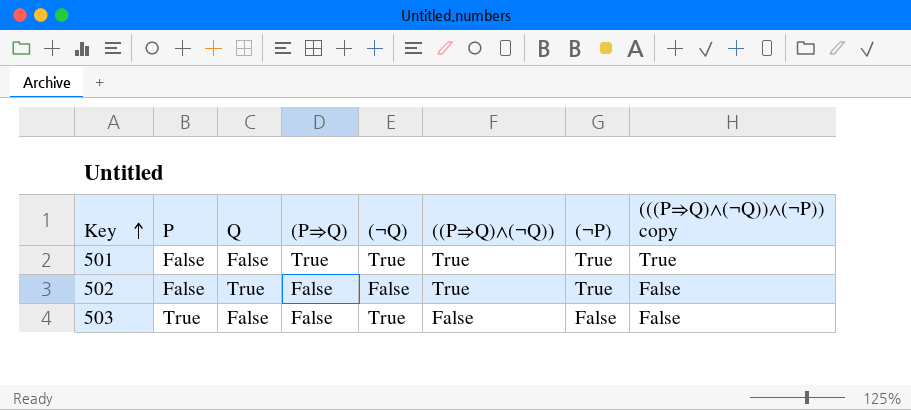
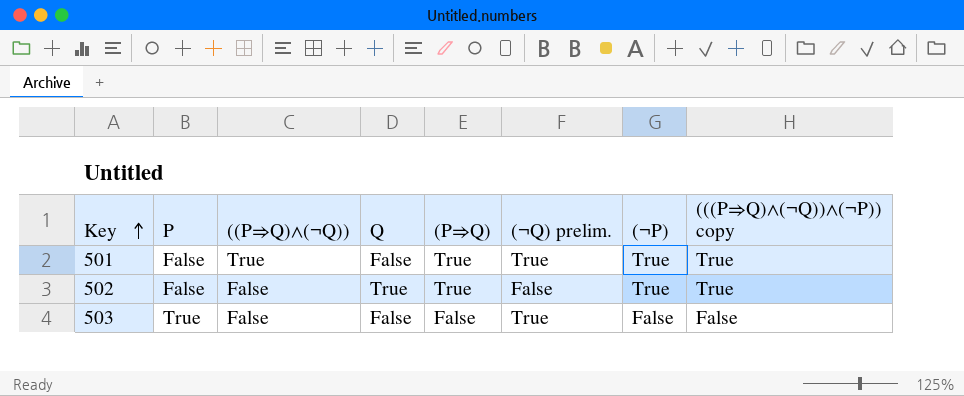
column ((P⇒Q)∧(¬Q)) | position: 6 -> 3
column name: (¬Q) -> (¬Q) prelim.
502 | ((P⇒Q)∧(¬Q)): True -> False
502 | (P⇒Q): False -> True
502 | (((P⇒Q)∧(¬Q))∧(¬P)) copy: False -> True

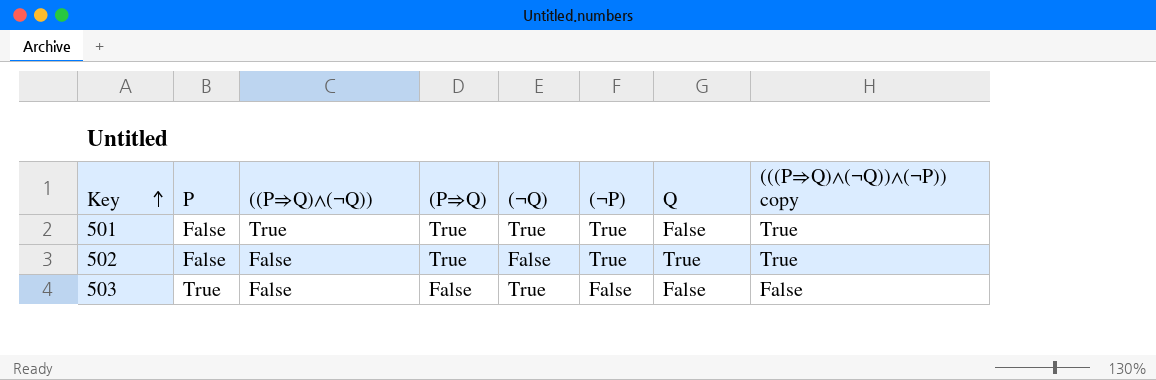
column name: (¬Q) prelim. -> (¬Q)
column Q | position: 4 -> 7

